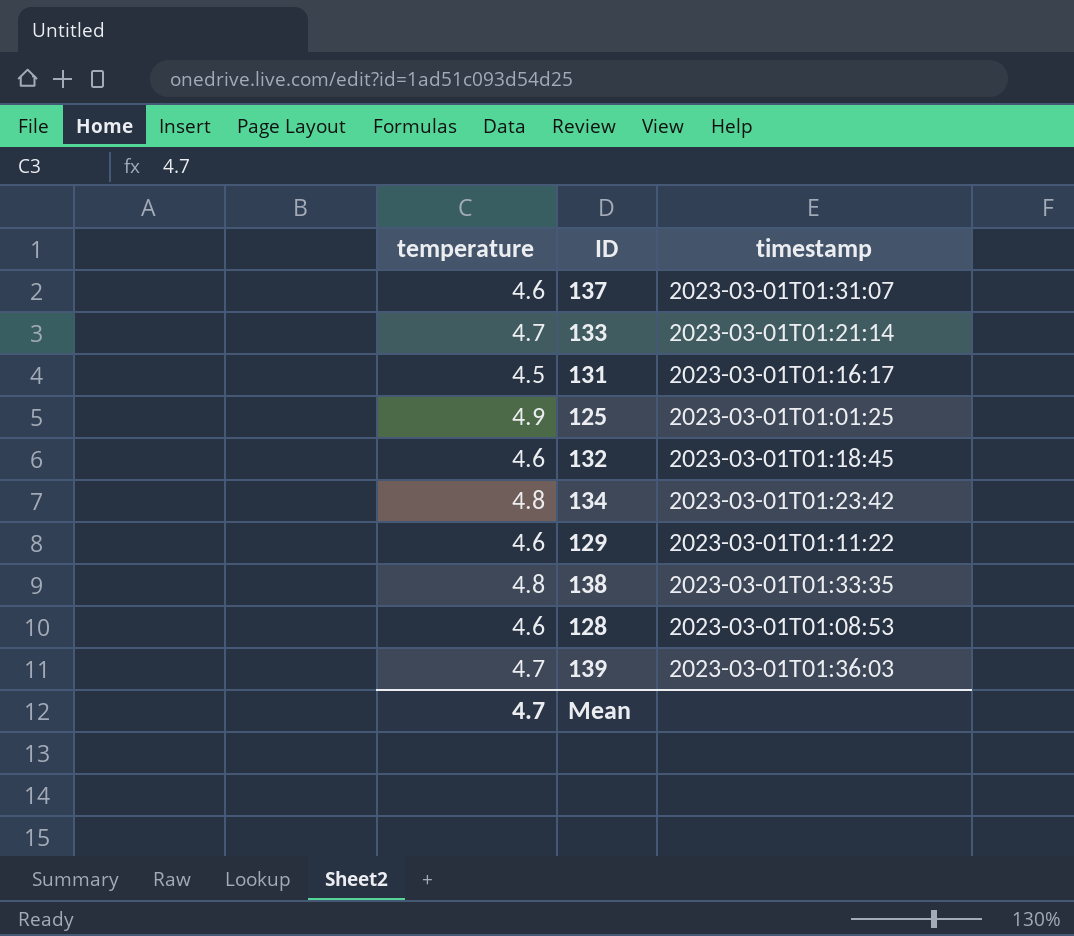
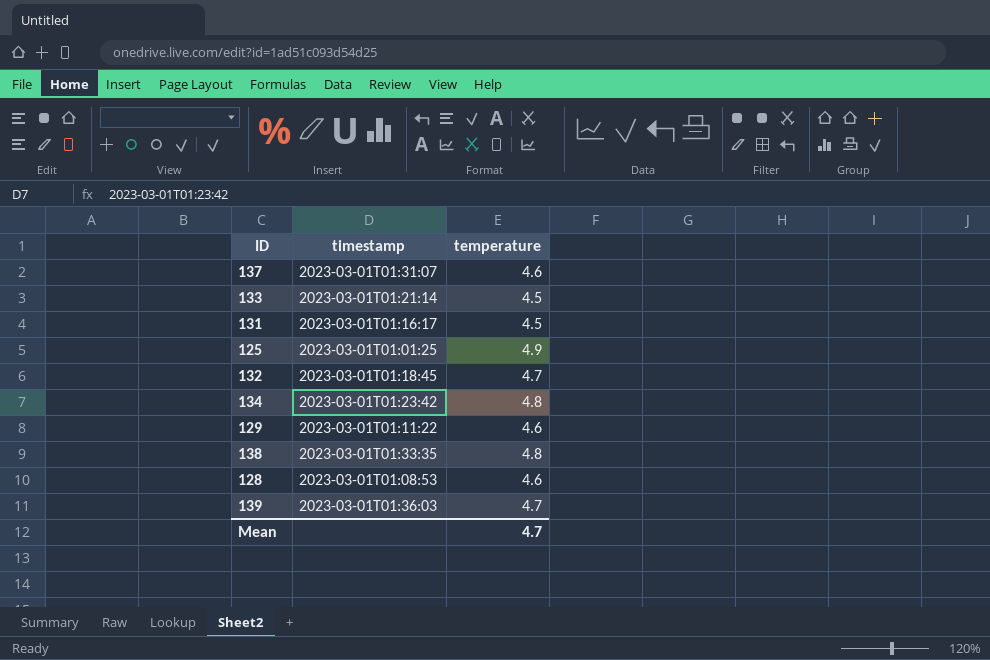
column temperature | position: 1 -> 3
133 | temperature: 4.7 -> 4.5
132 | temperature: 4.6 -> 4.7

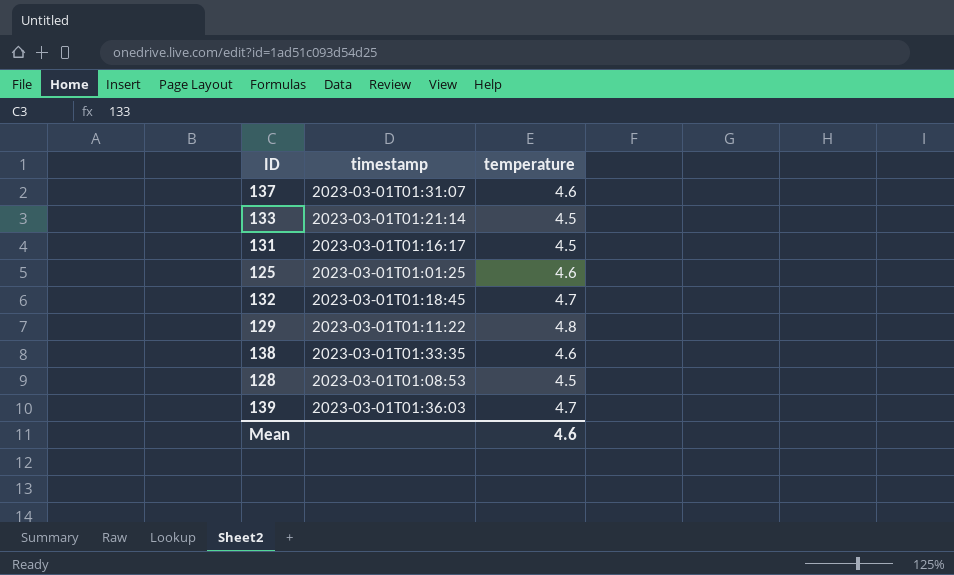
row 134: 2023-03-01T01:23:42 | 4.8 -> none
125 | temperature: 4.9 -> 4.6
129 | temperature: 4.6 -> 4.8
138 | temperature: 4.8 -> 4.6
128 | temperature: 4.6 -> 4.5
Mean | temperature: 4.7 -> 4.6

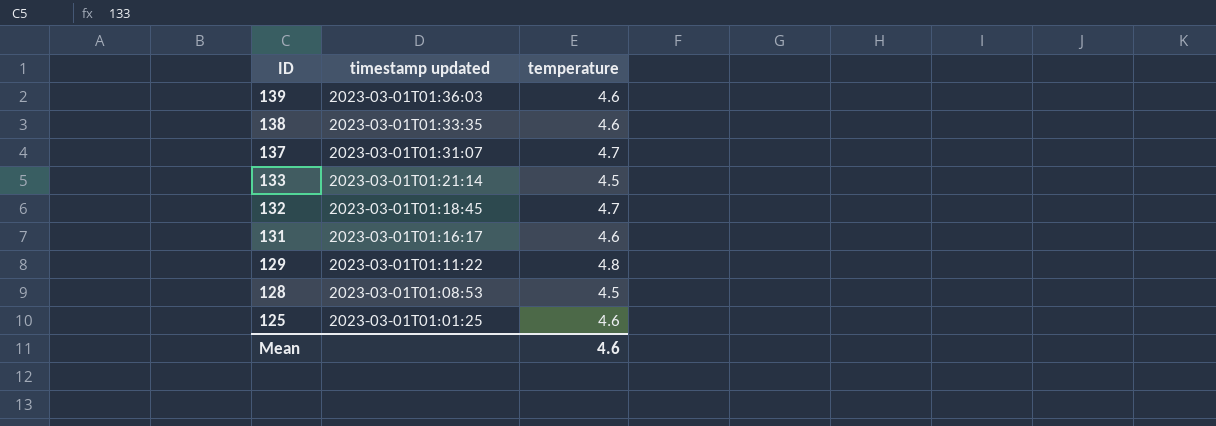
row order: none -> ID descending
column name: timestamp -> timestamp updated
139 | temperature: 4.7 -> 4.6
137 | temperature: 4.6 -> 4.7
131 | temperature: 4.5 -> 4.6

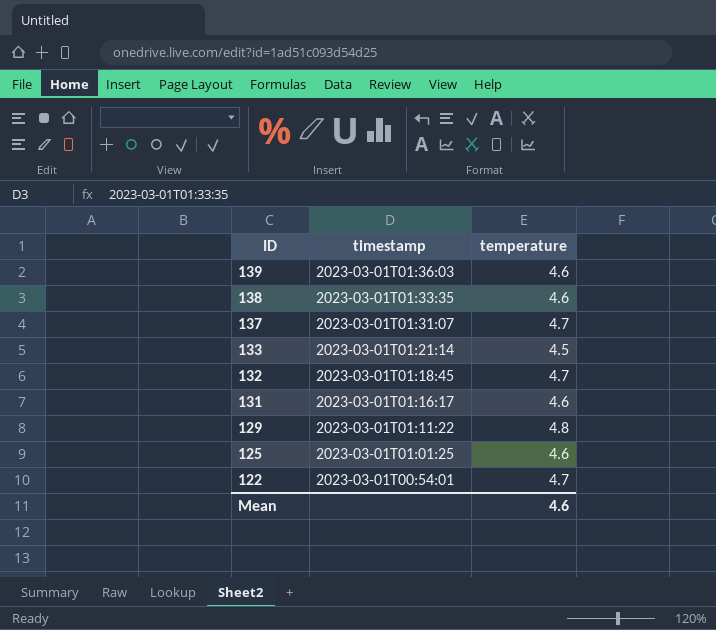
column name: timestamp updated -> timestamp
row 128: 2023-03-01T01:08:53 | 4.5 -> none
row 122: none -> 2023-03-01T00:54:01 | 4.7

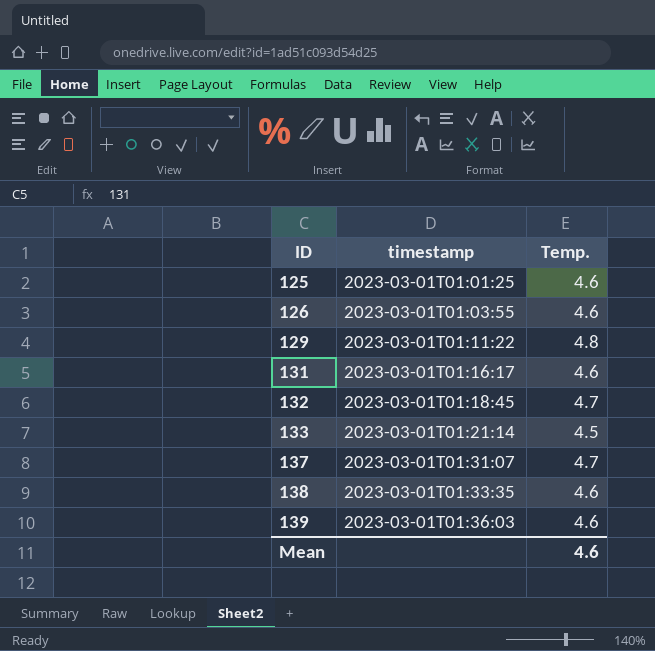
row order: ID descending -> ID ascending
column name: temperature -> Temp.
row 122: 2023-03-01T00:54:01 | 4.7 -> none
row 126: none -> 2023-03-01T01:03:55 | 4.6

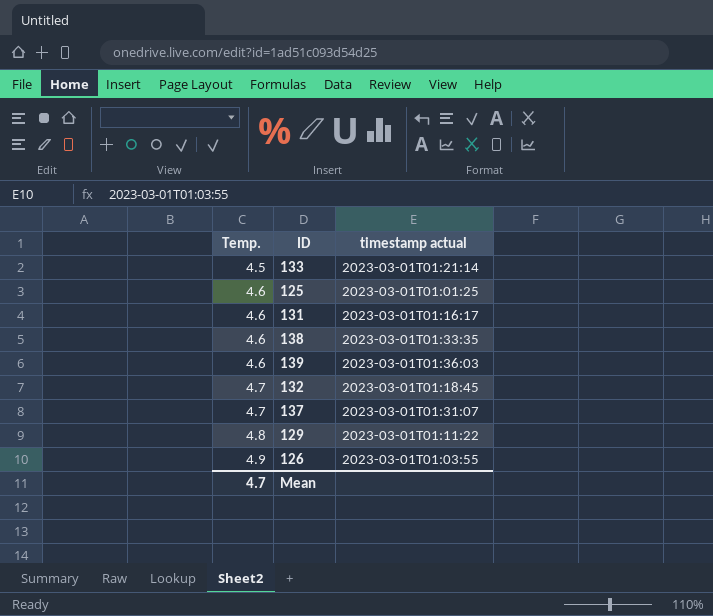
row order: ID ascending -> Temp. ascending
column Temp. | position: 3 -> 1
column name: timestamp -> timestamp actual
126 | Temp.: 4.6 -> 4.9
Mean | Temp.: 4.6 -> 4.7

